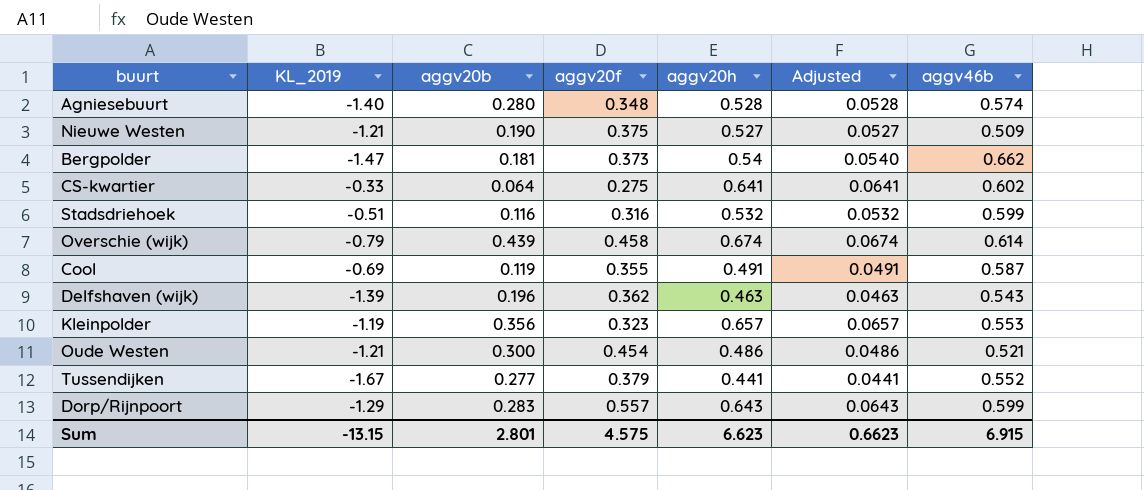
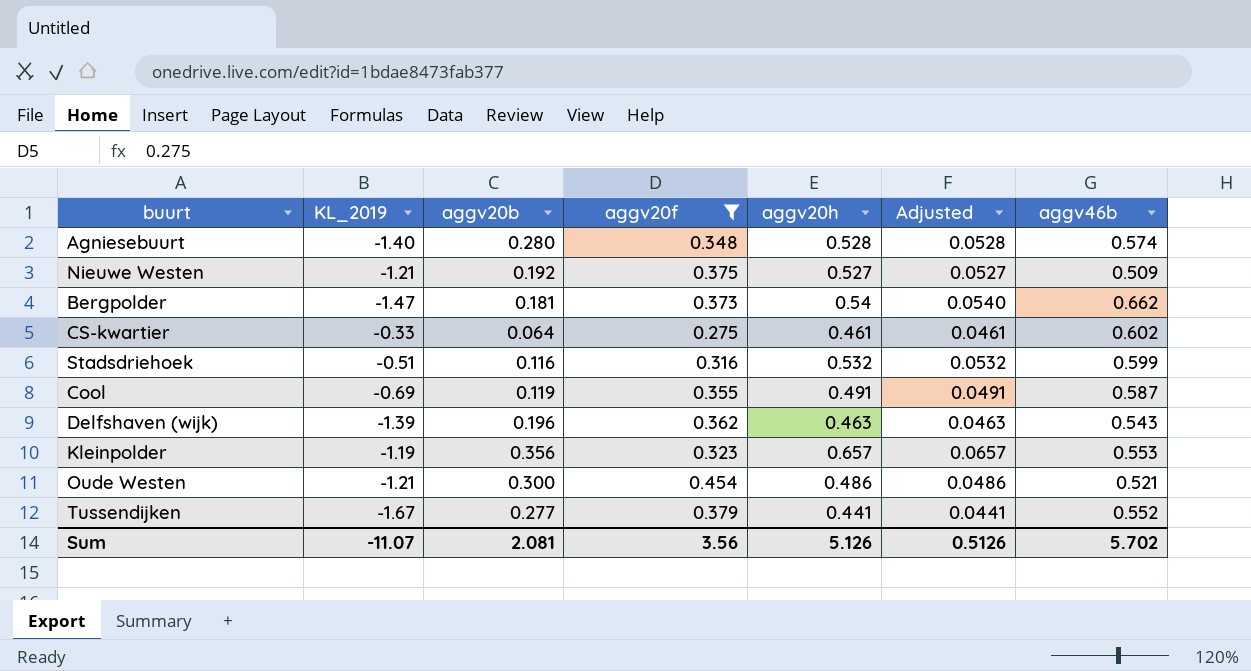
filter: none -> aggv20f <= 0.454
Nieuwe Westen | aggv20b: 0.190 -> 0.192
CS-kwartier | aggv20h: 0.641 -> 0.461
CS-kwartier | Adjusted: 0.0641 -> 0.0461
Sum | KL_2019: -13.15 -> -11.07
Sum | aggv20b: 2.801 -> 2.081
Sum | aggv20f: 4.575 -> 3.56
Sum | aggv20h: 6.623 -> 5.126
Sum | Adjusted: 0.6623 -> 0.5126
Sum | aggv46b: 6.915 -> 5.702

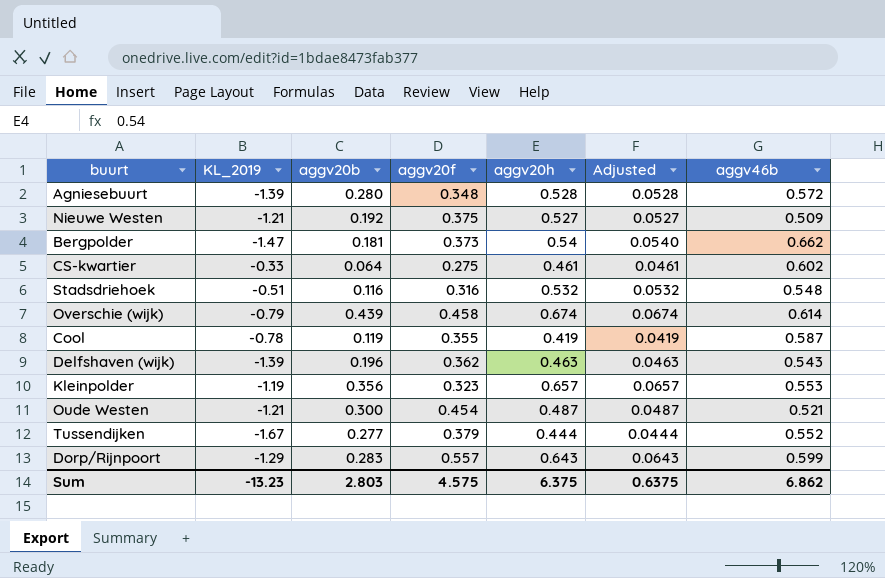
filter: aggv20f <= 0.454 -> none
Agniesebuurt | KL_2019: -1.40 -> -1.39
Agniesebuurt | aggv46b: 0.574 -> 0.572
Stadsdriehoek | aggv46b: 0.599 -> 0.548
Cool | KL_2019: -0.69 -> -0.78
Cool | aggv20h: 0.491 -> 0.419
Cool | Adjusted: 0.0491 -> 0.0419
Oude Westen | aggv20h: 0.486 -> 0.487
Oude Westen | Adjusted: 0.0486 -> 0.0487
Tussendijken | aggv20h: 0.441 -> 0.444
Tussendijken | Adjusted: 0.0441 -> 0.0444
Sum | KL_2019: -11.07 -> -13.23
Sum | aggv20b: 2.081 -> 2.803
Sum | aggv20f: 3.56 -> 4.575
Sum | aggv20h: 5.126 -> 6.375
Sum | Adjusted: 0.5126 -> 0.6375
Sum | aggv46b: 5.702 -> 6.862

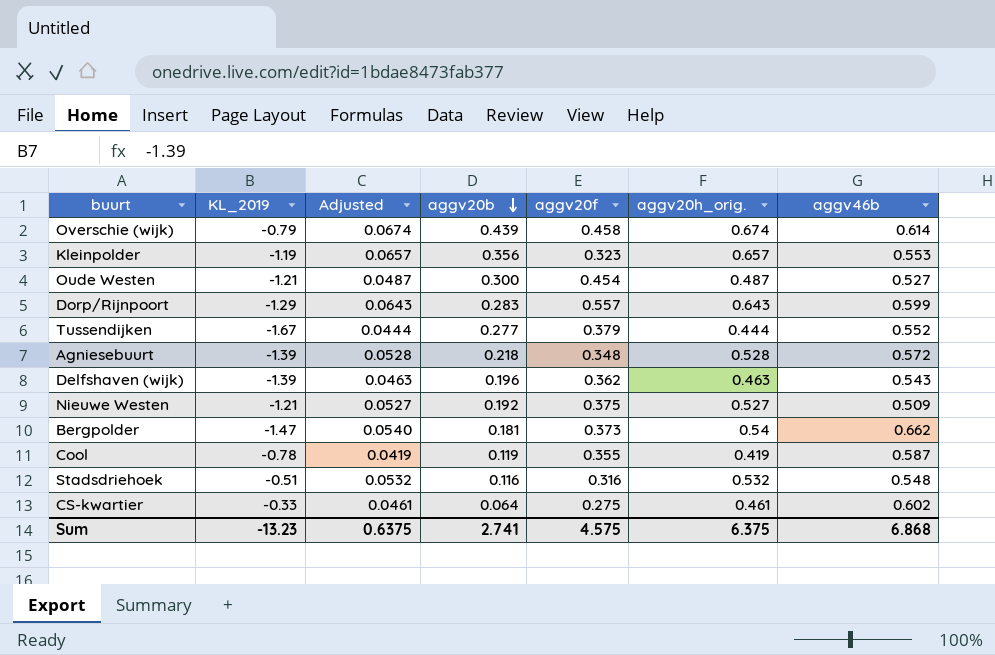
row order: none -> aggv20b descending
column Adjusted | position: 6 -> 3
column name: aggv20h -> aggv20h_orig.
Oude Westen | aggv46b: 0.521 -> 0.527
Agniesebuurt | aggv20b: 0.280 -> 0.218
Sum | aggv20b: 2.803 -> 2.741
Sum | aggv46b: 6.862 -> 6.868

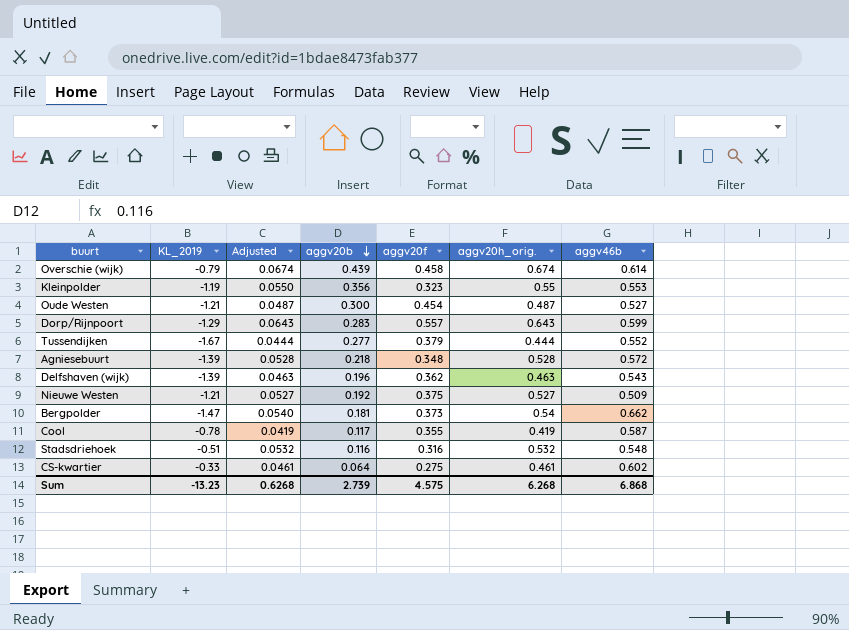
Kleinpolder | Adjusted: 0.0657 -> 0.0550
Kleinpolder | aggv20h_orig.: 0.657 -> 0.55
Cool | aggv20b: 0.119 -> 0.117
Sum | Adjusted: 0.6375 -> 0.6268
Sum | aggv20b: 2.741 -> 2.739
Sum | aggv20h_orig.: 6.375 -> 6.268

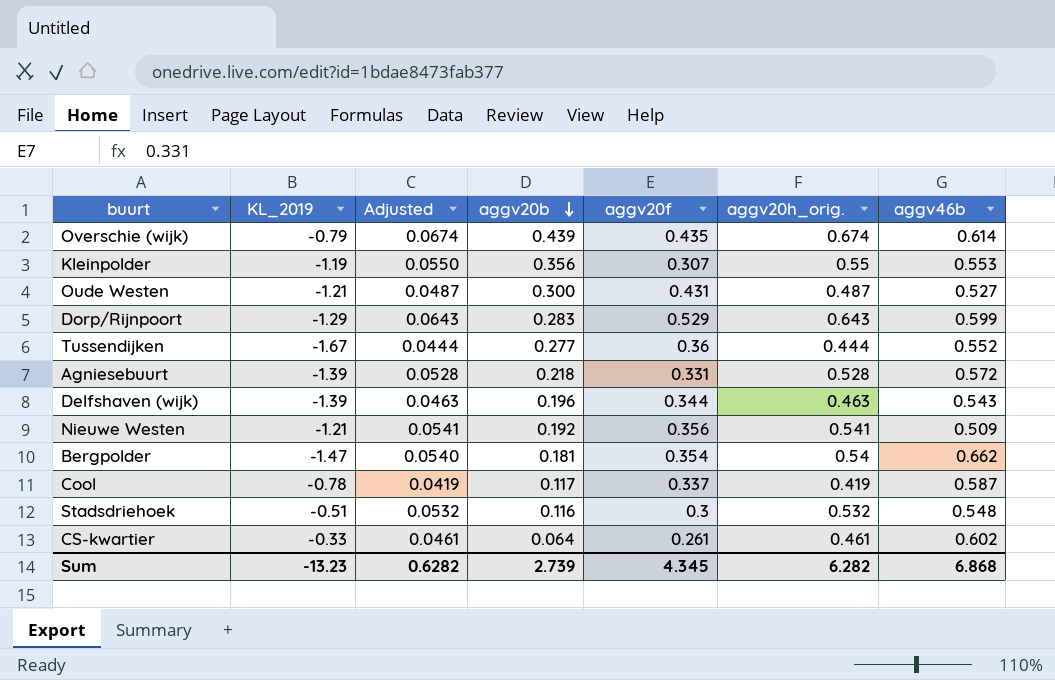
Overschie (wijk) | aggv20f: 0.458 -> 0.435
Kleinpolder | aggv20f: 0.323 -> 0.307
Oude Westen | aggv20f: 0.454 -> 0.431
Dorp/Rijnpoort | aggv20f: 0.557 -> 0.529
Tussendijken | aggv20f: 0.379 -> 0.36
Agniesebuurt | aggv20f: 0.348 -> 0.331
Delfshaven (wijk) | aggv20f: 0.362 -> 0.344
Nieuwe Westen | Adjusted: 0.0527 -> 0.0541
Nieuwe Westen | aggv20f: 0.375 -> 0.356
Nieuwe Westen | aggv20h_orig.: 0.527 -> 0.541
Bergpolder | aggv20f: 0.373 -> 0.354
Cool | aggv20f: 0.355 -> 0.337
Stadsdriehoek | aggv20f: 0.316 -> 0.3
CS-kwartier | aggv20f: 0.275 -> 0.261
Sum | Adjusted: 0.6268 -> 0.6282
Sum | aggv20f: 4.575 -> 4.345
Sum | aggv20h_orig.: 6.268 -> 6.282

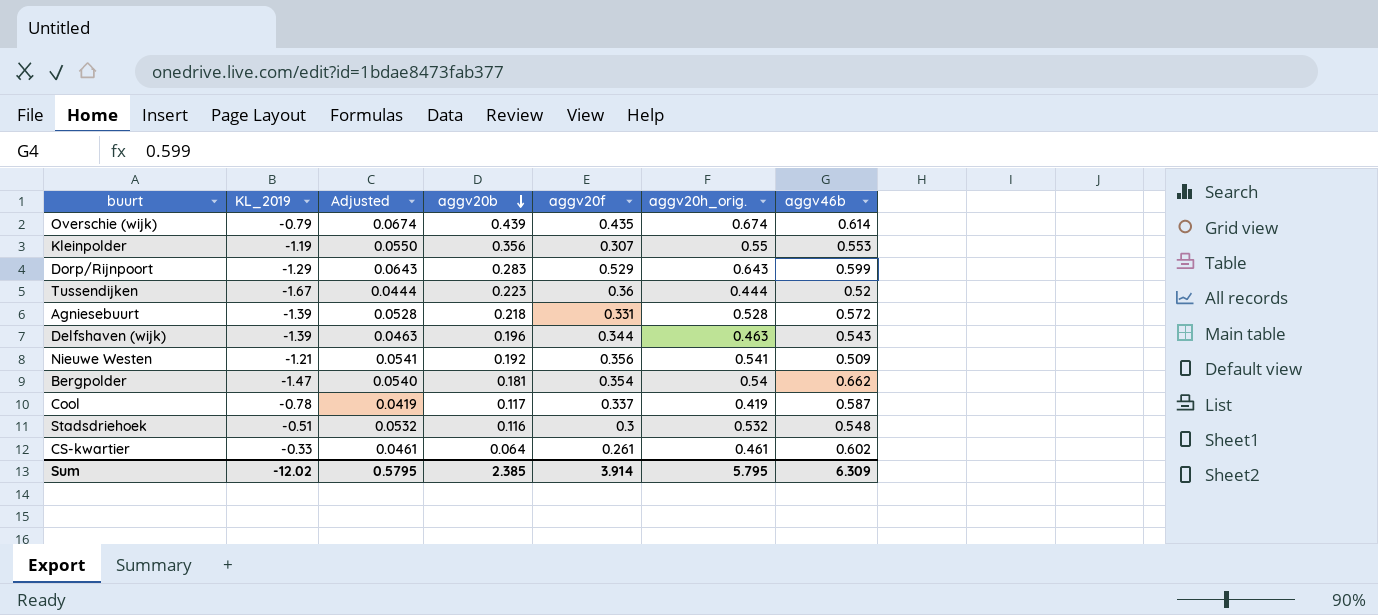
row Oude Westen: -1.21 | 0.0487 | 0.300 | 0.431 | 0.487 | 0.527 -> none
Tussendijken | aggv20b: 0.277 -> 0.223
Tussendijken | aggv46b: 0.552 -> 0.52
Sum | KL_2019: -13.23 -> -12.02
Sum | Adjusted: 0.6282 -> 0.5795
Sum | aggv20b: 2.739 -> 2.385
Sum | aggv20f: 4.345 -> 3.914
Sum | aggv20h_orig.: 6.282 -> 5.795
Sum | aggv46b: 6.868 -> 6.309

